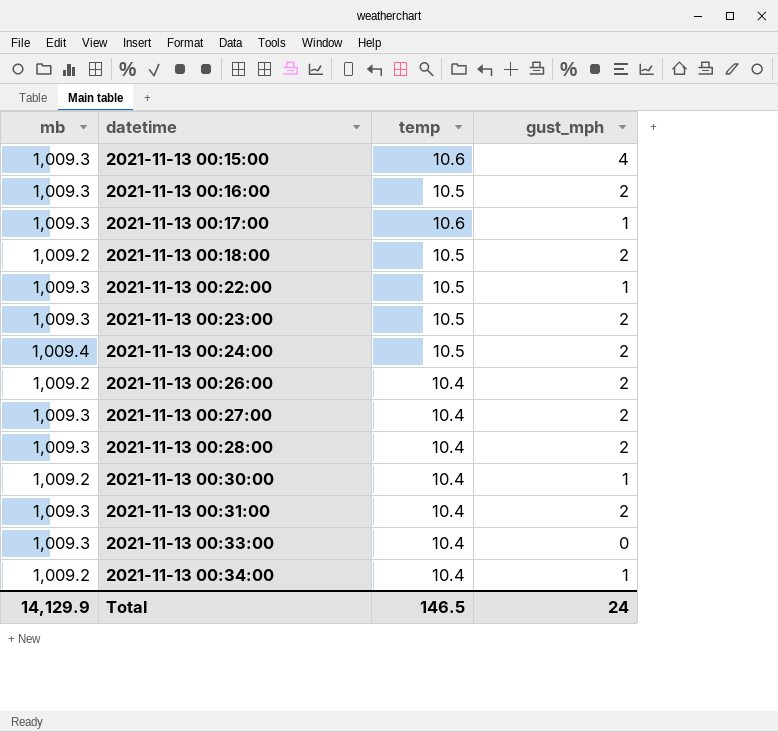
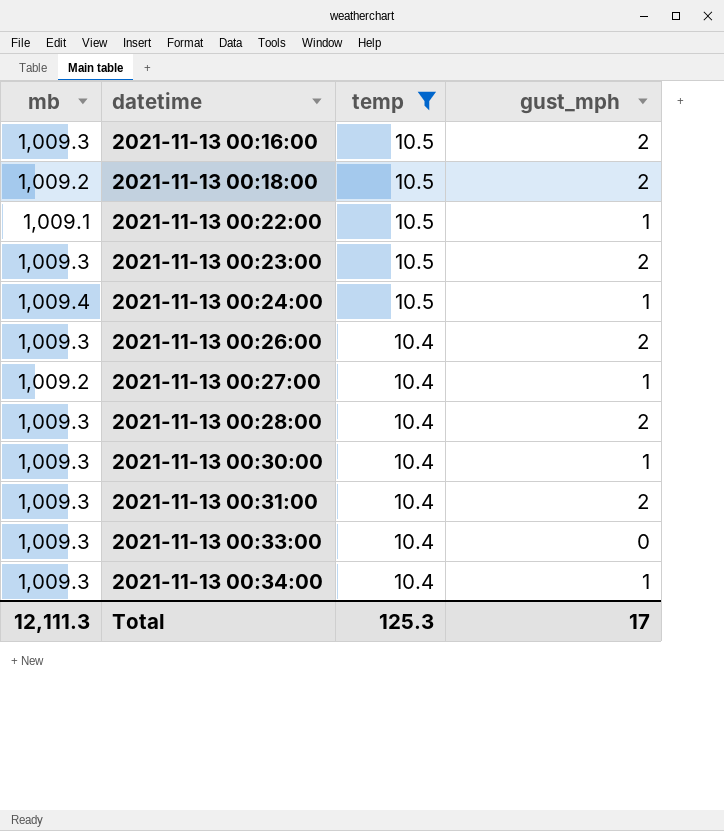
filter: none -> temp != 10.6
2021-11-13 00:22:00 | mb: 1,009.3 -> 1,009.1
2021-11-13 00:24:00 | gust_mph: 2 -> 1
2021-11-13 00:26:00 | mb: 1,009.2 -> 1,009.3
2021-11-13 00:27:00 | mb: 1,009.3 -> 1,009.2
2021-11-13 00:27:00 | gust_mph: 2 -> 1
2021-11-13 00:30:00 | mb: 1,009.2 -> 1,009.3
2021-11-13 00:34:00 | mb: 1,009.2 -> 1,009.3
Total | mb: 14,129.9 -> 12,111.3
Total | temp: 146.5 -> 125.3
Total | gust_mph: 24 -> 17

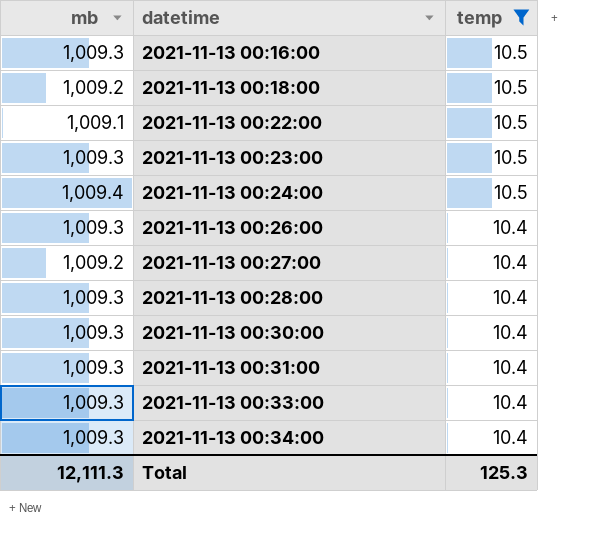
column gust_mph | position: 4 -> none

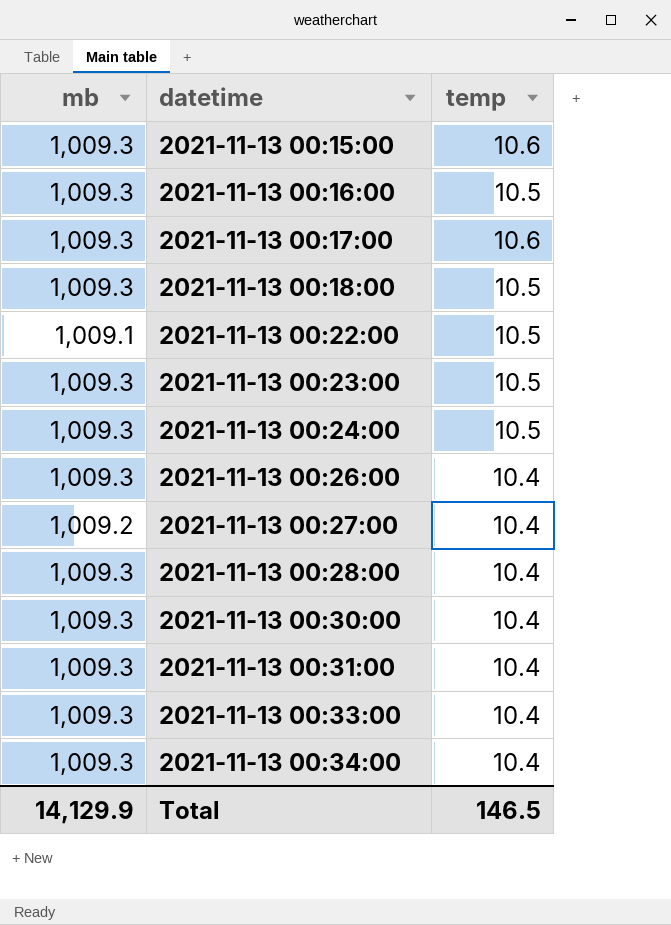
filter: temp != 10.6 -> none
2021-11-13 00:18:00 | mb: 1,009.2 -> 1,009.3
2021-11-13 00:24:00 | mb: 1,009.4 -> 1,009.3
Total | mb: 12,111.3 -> 14,129.9
Total | temp: 125.3 -> 146.5

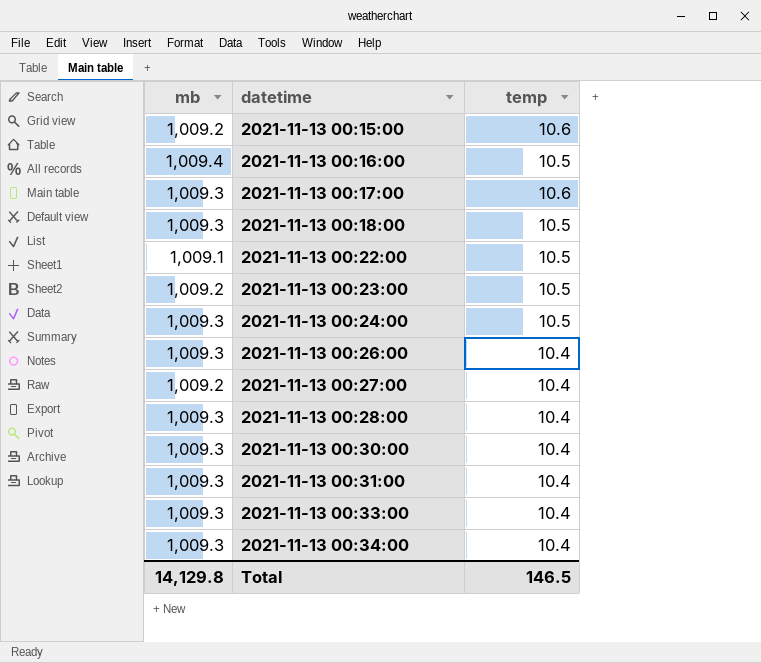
2021-11-13 00:15:00 | mb: 1,009.3 -> 1,009.2
2021-11-13 00:16:00 | mb: 1,009.3 -> 1,009.4
2021-11-13 00:23:00 | mb: 1,009.3 -> 1,009.2
Total | mb: 14,129.9 -> 14,129.8

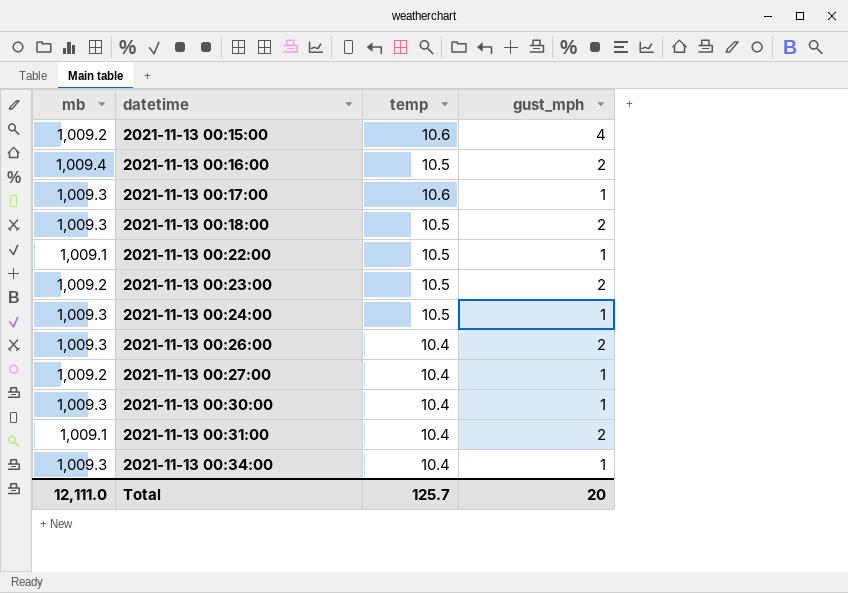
column gust_mph | position: none -> 4
row 2021-11-13 00:28:00: 1,009.3 | 10.4 -> none
row 2021-11-13 00:33:00: 1,009.3 | 10.4 -> none
2021-11-13 00:31:00 | mb: 1,009.3 -> 1,009.1
Total | mb: 14,129.8 -> 12,111.0
Total | temp: 146.5 -> 125.7

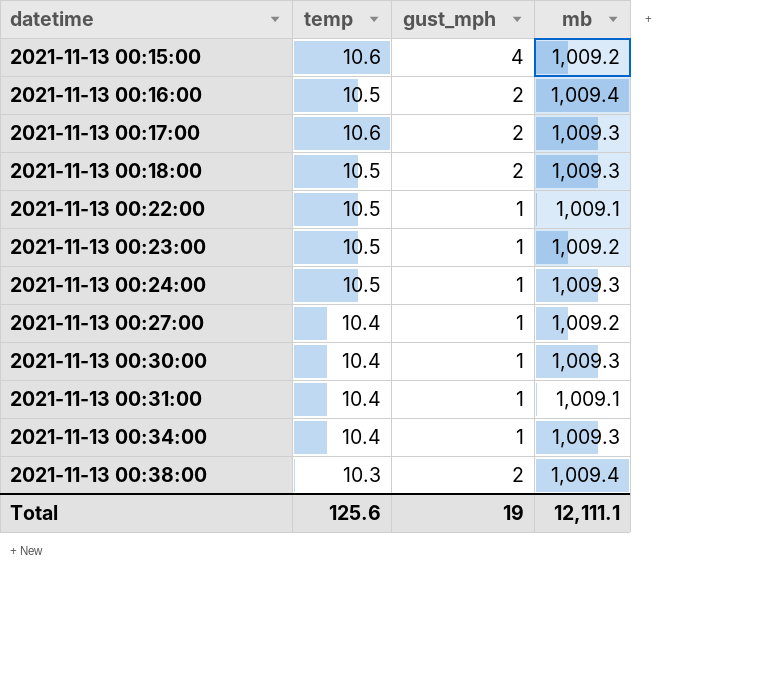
column mb | position: 1 -> 4
row 2021-11-13 00:26:00: 1,009.3 | 10.4 | 2 -> none
2021-11-13 00:17:00 | gust_mph: 1 -> 2
2021-11-13 00:23:00 | gust_mph: 2 -> 1
2021-11-13 00:31:00 | gust_mph: 2 -> 1
row 2021-11-13 00:38:00: none -> 10.3 | 2 | 1,009.4
Total | temp: 125.7 -> 125.6
Total | gust_mph: 20 -> 19
Total | mb: 12,111.0 -> 12,111.1

